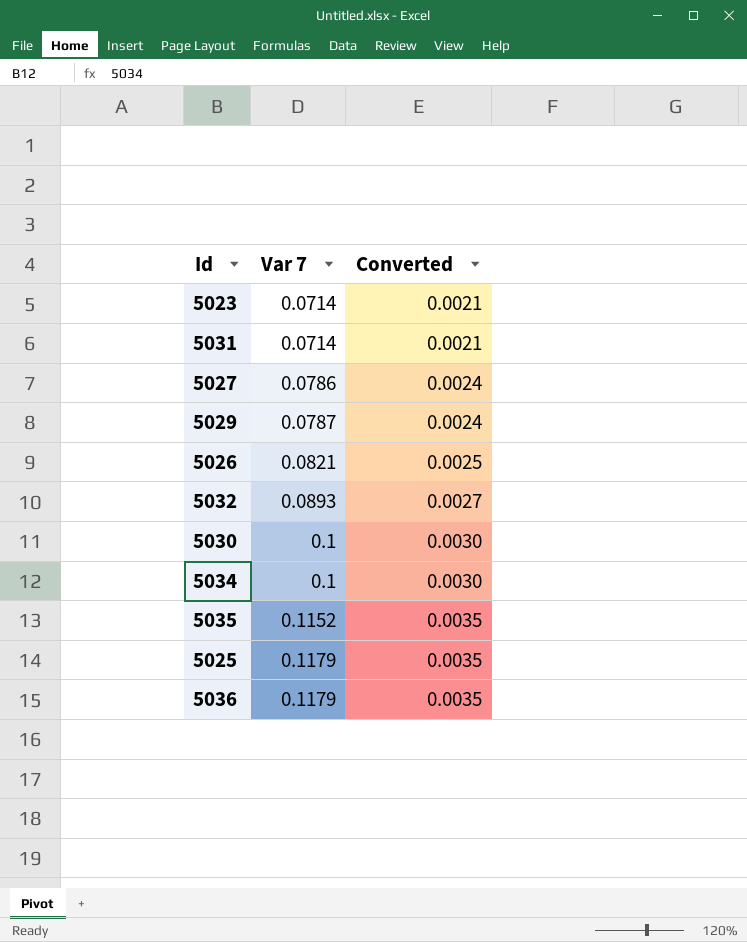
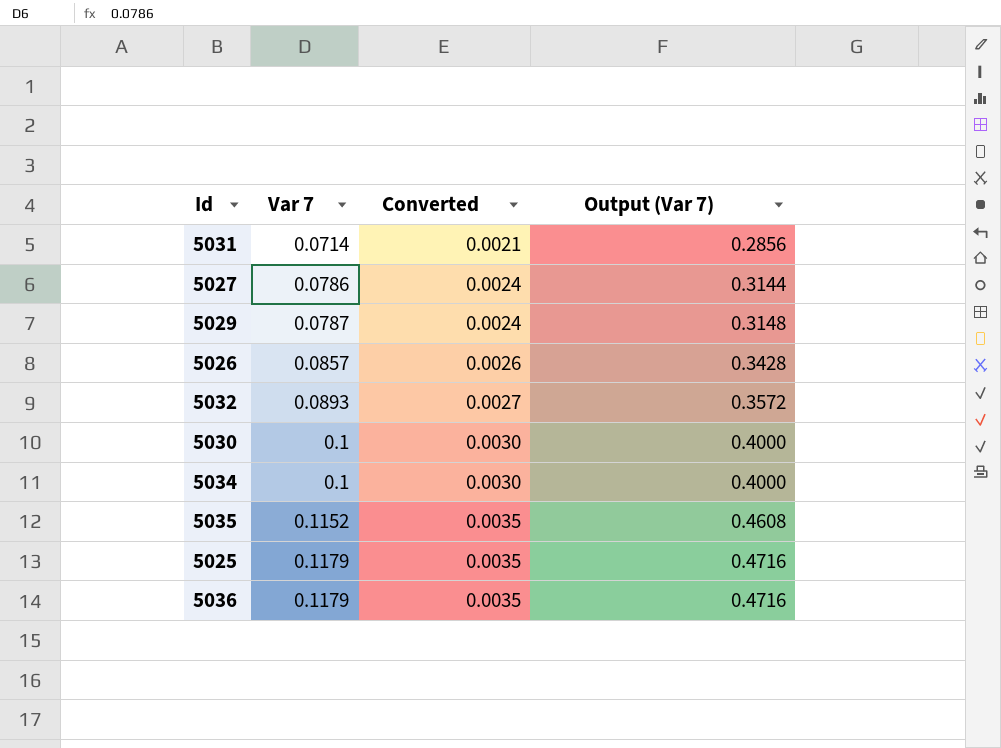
column Output (Var 7) | formula: none -> [Var 7] * 4
row 5023: 0.0714 | 0.0021 -> none
5026 | Var 7: 0.0821 -> 0.0857
5026 | Converted: 0.0025 -> 0.0026

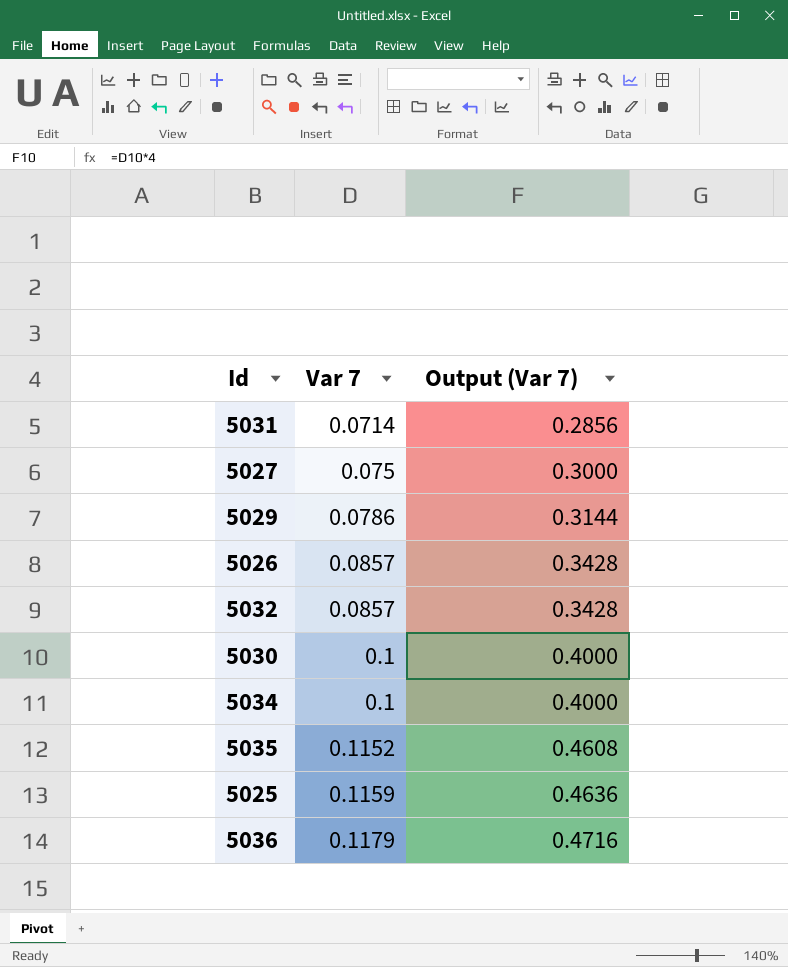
column Converted | formula: [Var 7] * 0.03 -> none
5027 | Var 7: 0.0786 -> 0.075
5027 | Output (Var 7): 0.3144 -> 0.3000
5029 | Var 7: 0.0787 -> 0.0786
5029 | Output (Var 7): 0.3148 -> 0.3144
5032 | Var 7: 0.0893 -> 0.0857
5032 | Output (Var 7): 0.3572 -> 0.3428
5025 | Var 7: 0.1179 -> 0.1159
5025 | Output (Var 7): 0.4716 -> 0.4636

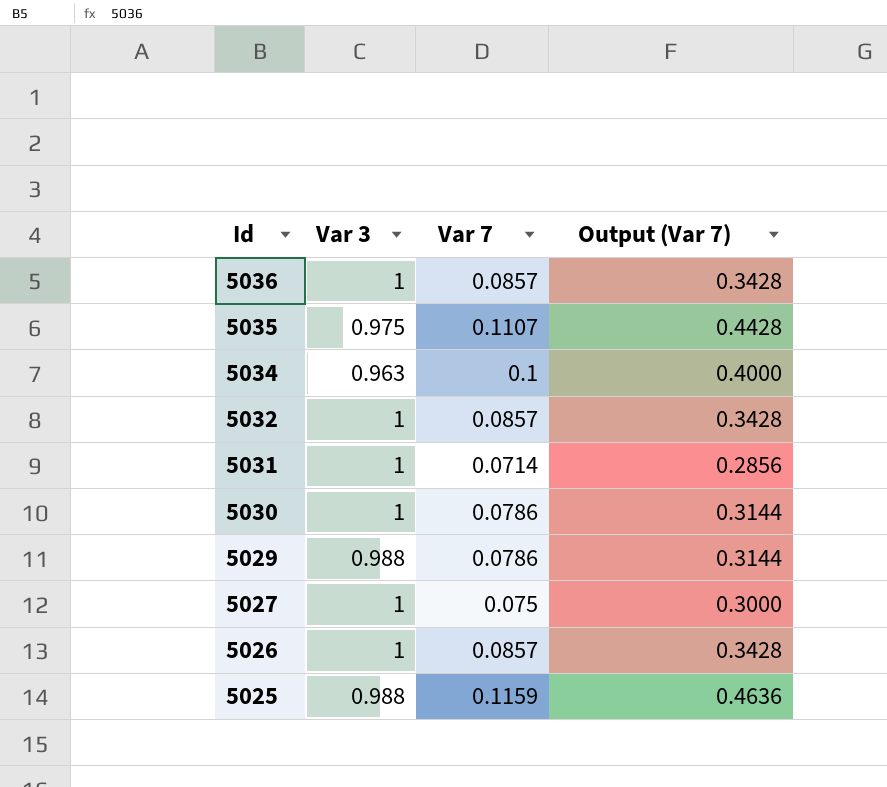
row order: Var 7 ascending -> Id descending
column Var 3 | position: none -> 2
5036 | Var 7: 0.1179 -> 0.0857
5036 | Output (Var 7): 0.4716 -> 0.3428
5035 | Var 7: 0.1152 -> 0.1107
5035 | Output (Var 7): 0.4608 -> 0.4428
5030 | Var 7: 0.1 -> 0.0786
5030 | Output (Var 7): 0.4000 -> 0.3144

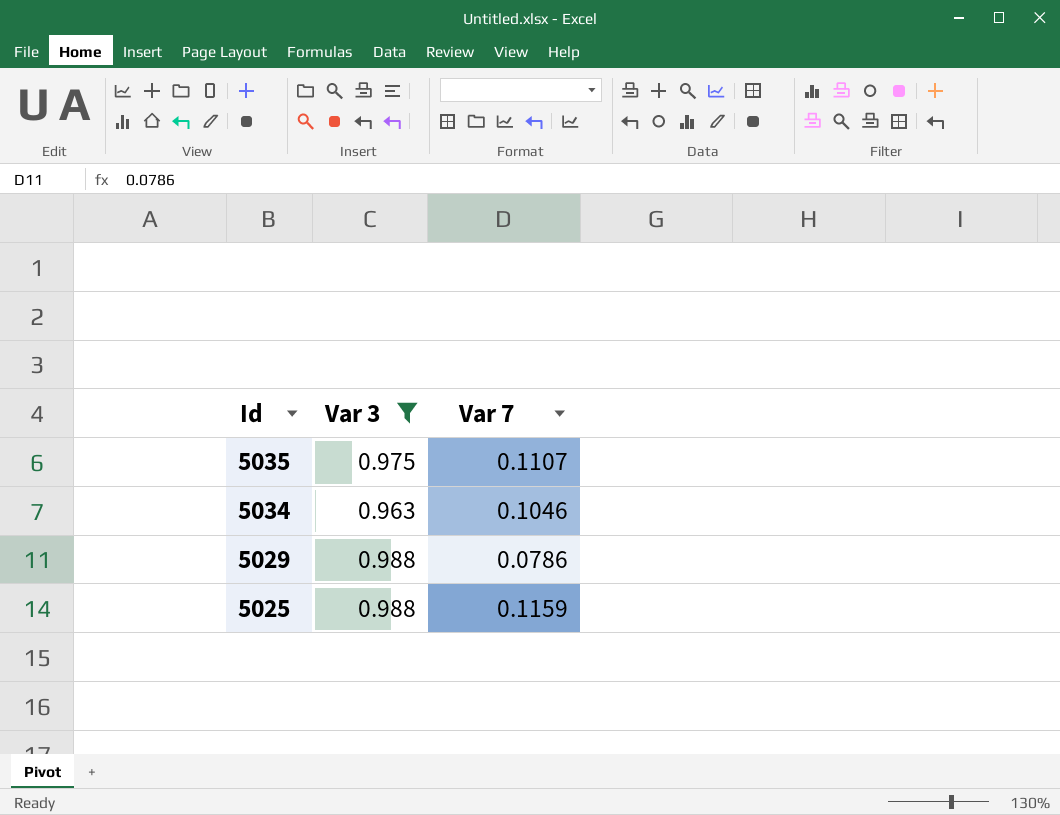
filter: none -> Var 3 != 1
column Output (Var 7) | formula: [Var 7] * 4 -> none
5034 | Var 7: 0.1 -> 0.1046

